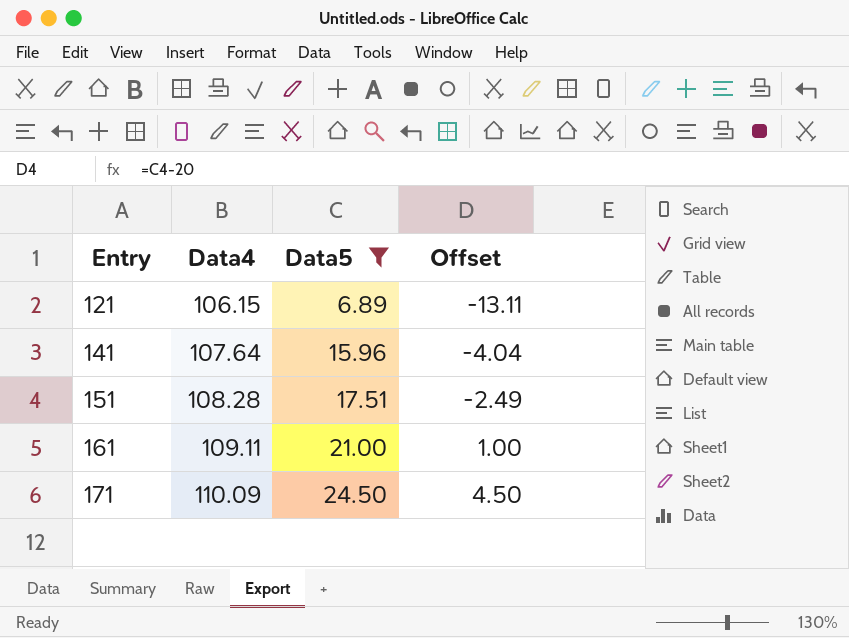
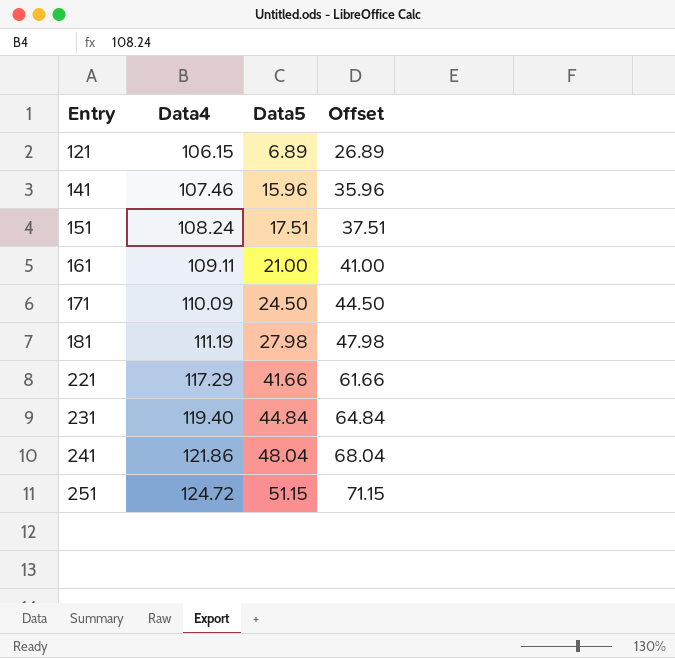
filter: Data5 <= 24.50 -> none
column Offset | formula: [Data5] - 20 -> [Data5] + 20
141 | Data4: 107.64 -> 107.46
151 | Data4: 108.28 -> 108.24

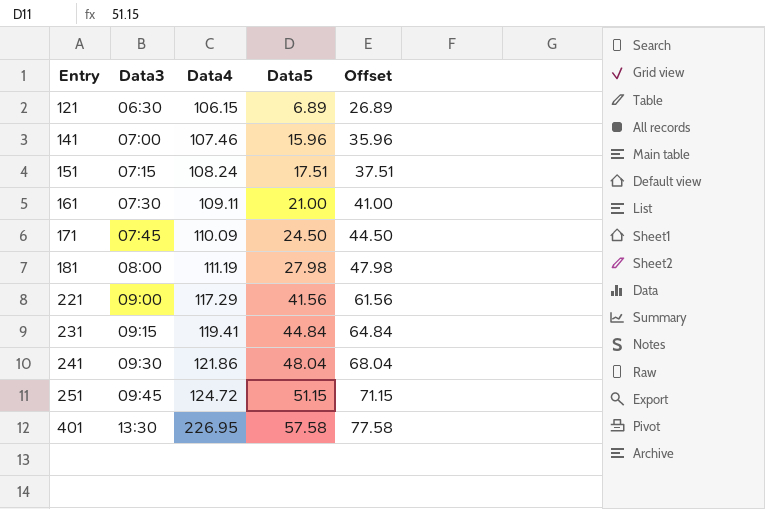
column Data3 | position: none -> 2
221 | Data5: 41.66 -> 41.56
221 | Offset: 61.66 -> 61.56
231 | Data4: 119.40 -> 119.41
row 401: none -> 13:30 | 226.95 | 57.58 | 77.58

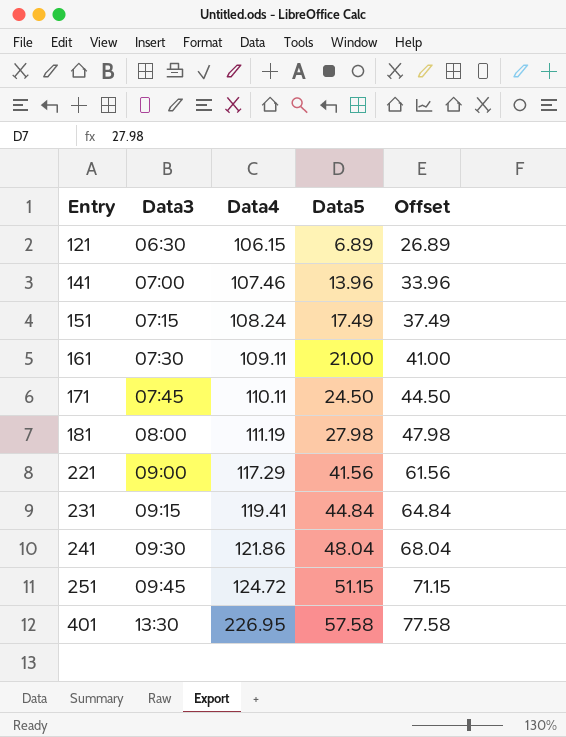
141 | Data5: 15.96 -> 13.96
141 | Offset: 35.96 -> 33.96
151 | Data5: 17.51 -> 17.49
151 | Offset: 37.51 -> 37.49
171 | Data4: 110.09 -> 110.11

